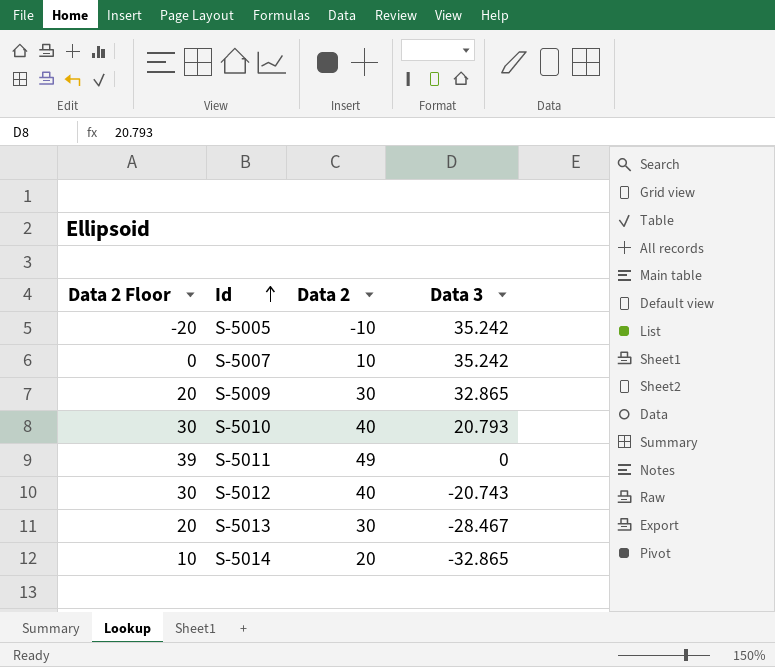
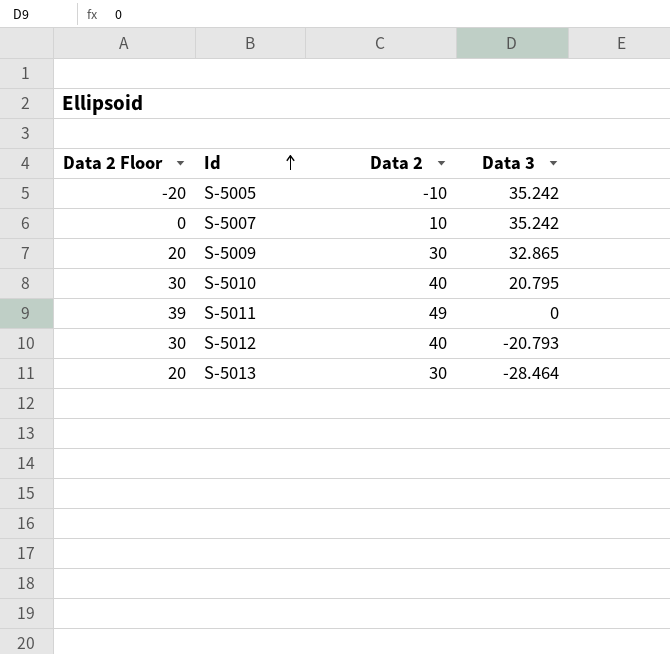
row S-5014: 10 | 20 | -32.865 -> none
S-5010 | Data 3: 20.793 -> 20.795
S-5012 | Data 3: -20.743 -> -20.793
S-5013 | Data 3: -28.467 -> -28.464

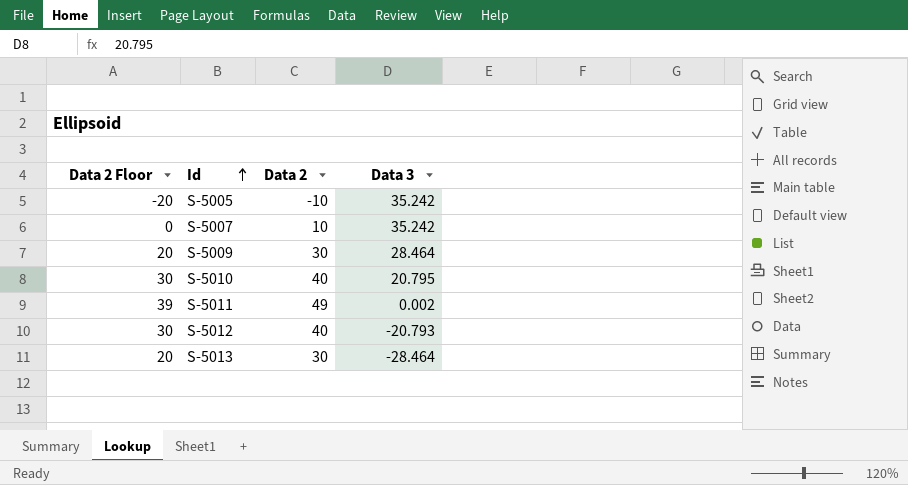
S-5009 | Data 3: 32.865 -> 28.464
S-5011 | Data 3: 0 -> 0.002

